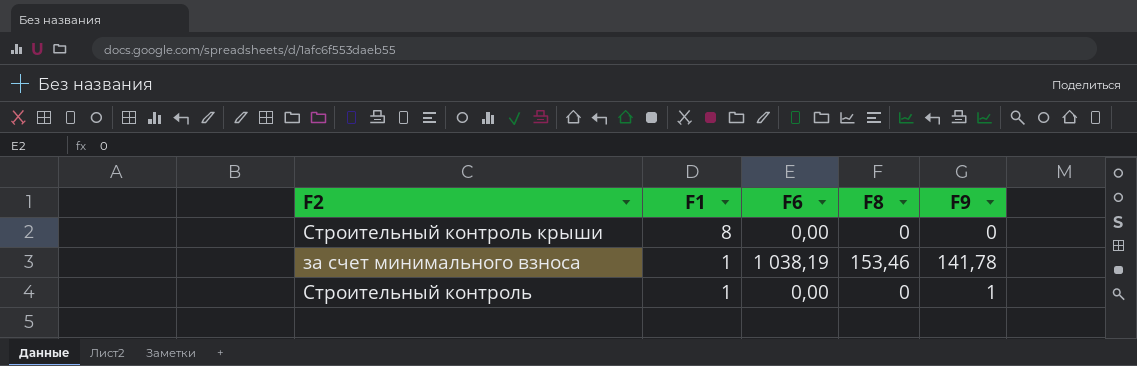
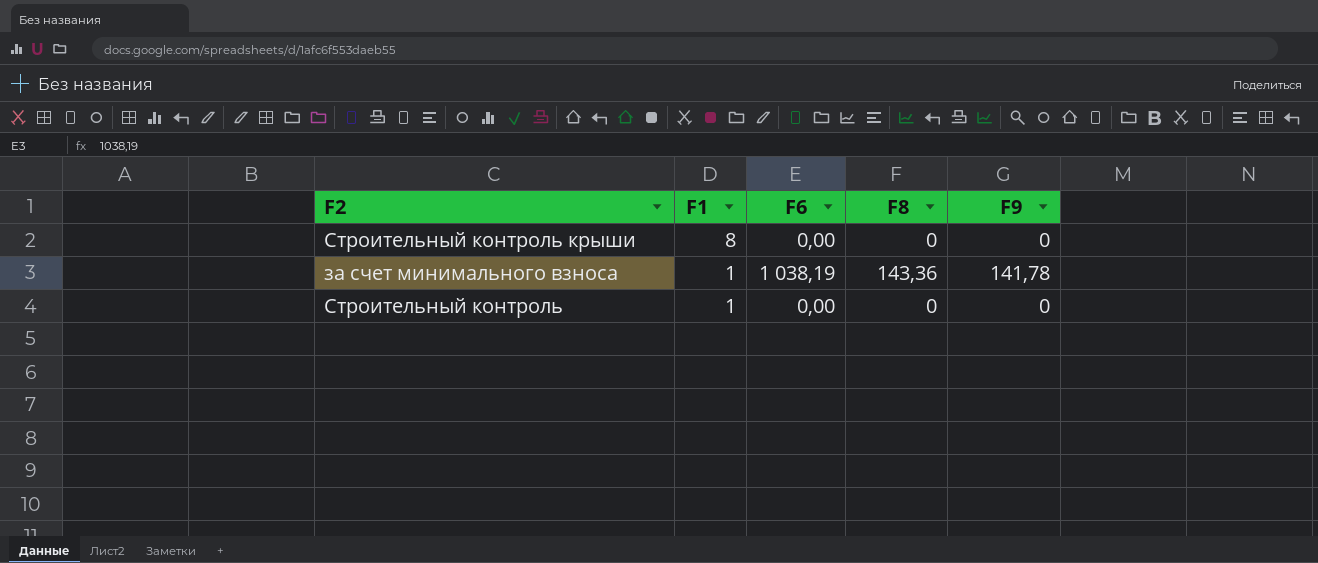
за счет минимального взноса | F8: 153,46 -> 143,36
Строительный контроль | F9: 1 -> 0

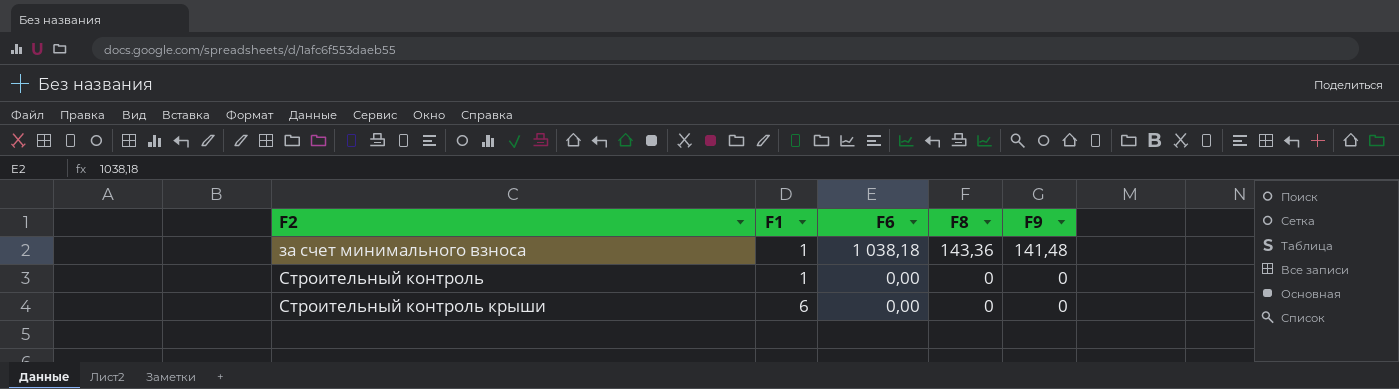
row order: F1 descending -> F2 ascending
за счет минимального взноса | F6: 1 038,19 -> 1 038,18
за счет минимального взноса | F9: 141,78 -> 141,48
Строительный контроль крыши | F1: 8 -> 6

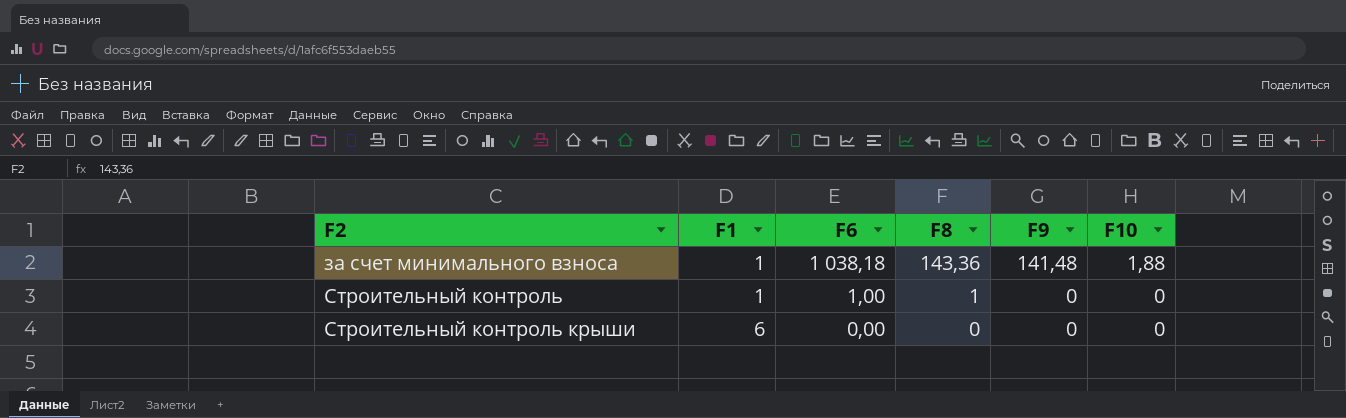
column F10 | position: none -> 6
Строительный контроль | F6: 0,00 -> 1,00
Строительный контроль | F8: 0 -> 1

